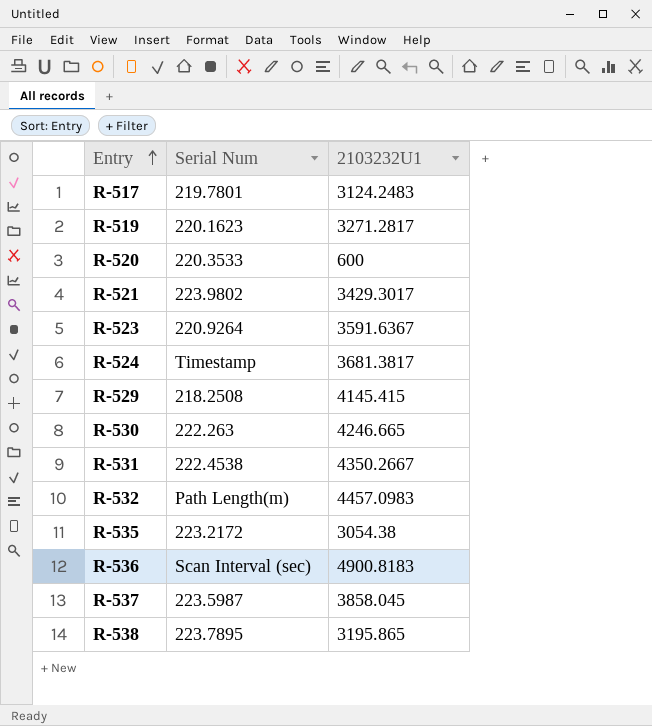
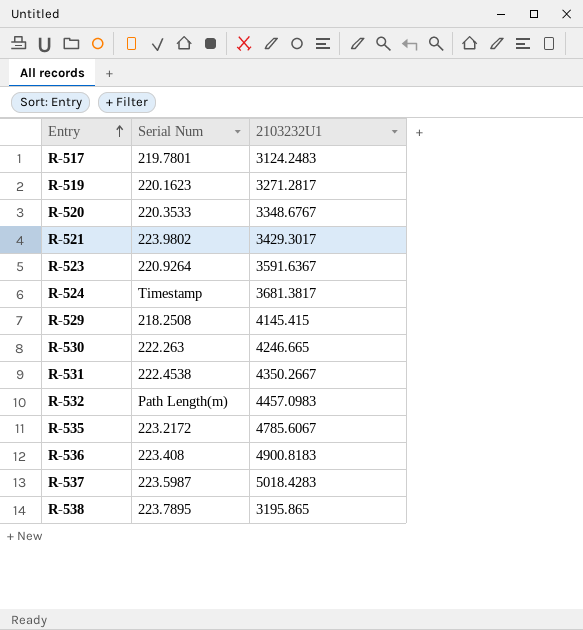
R-520 | 2103232U1: 600 -> 3348.6767
R-535 | 2103232U1: 3054.38 -> 4785.6067
R-536 | Serial Num: Scan Interval (sec) -> 223.408
R-537 | 2103232U1: 3858.045 -> 5018.4283

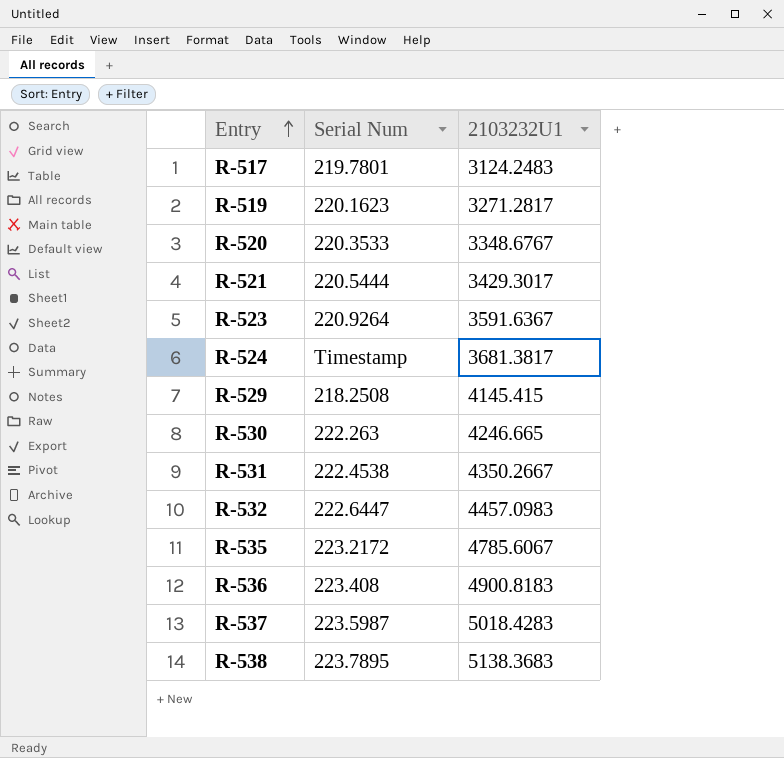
R-521 | Serial Num: 223.9802 -> 220.5444
R-532 | Serial Num: Path Length(m) -> 222.6447
R-538 | 2103232U1: 3195.865 -> 5138.3683

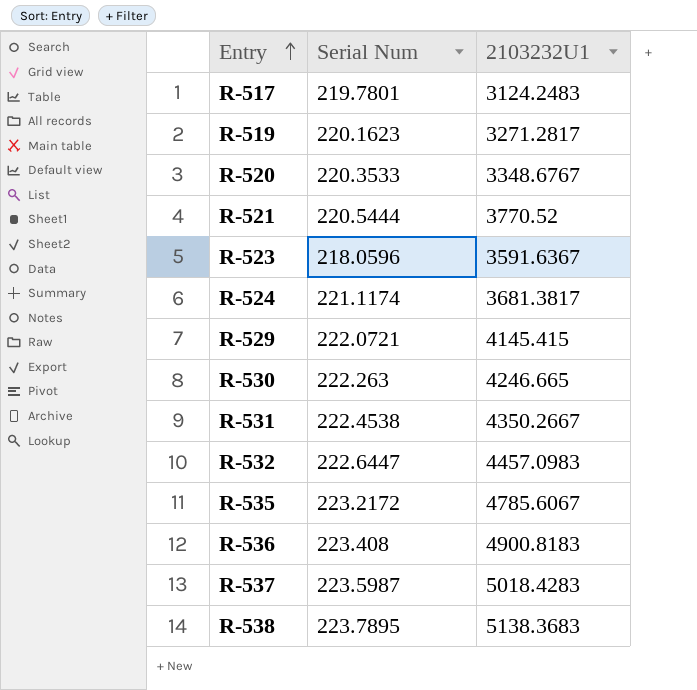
R-521 | 2103232U1: 3429.3017 -> 3770.52
R-523 | Serial Num: 220.9264 -> 218.0596
R-524 | Serial Num: Timestamp -> 221.1174
R-529 | Serial Num: 218.2508 -> 222.0721

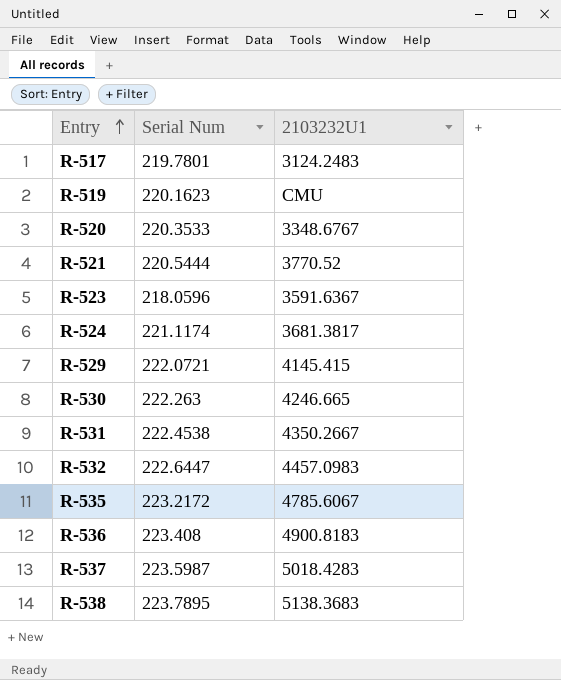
R-519 | 2103232U1: 3271.2817 -> CMU

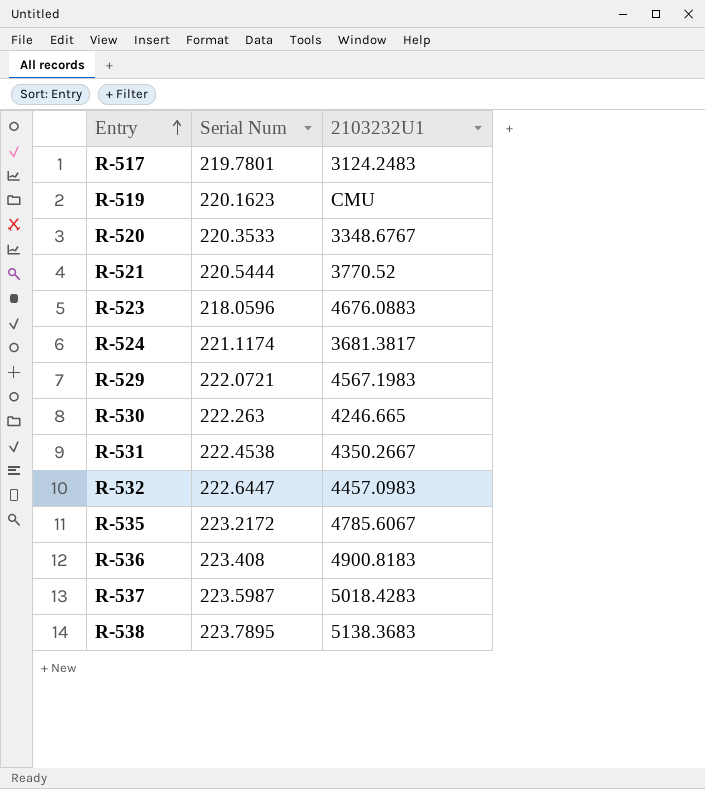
R-523 | 2103232U1: 3591.6367 -> 4676.0883
R-529 | 2103232U1: 4145.415 -> 4567.1983

